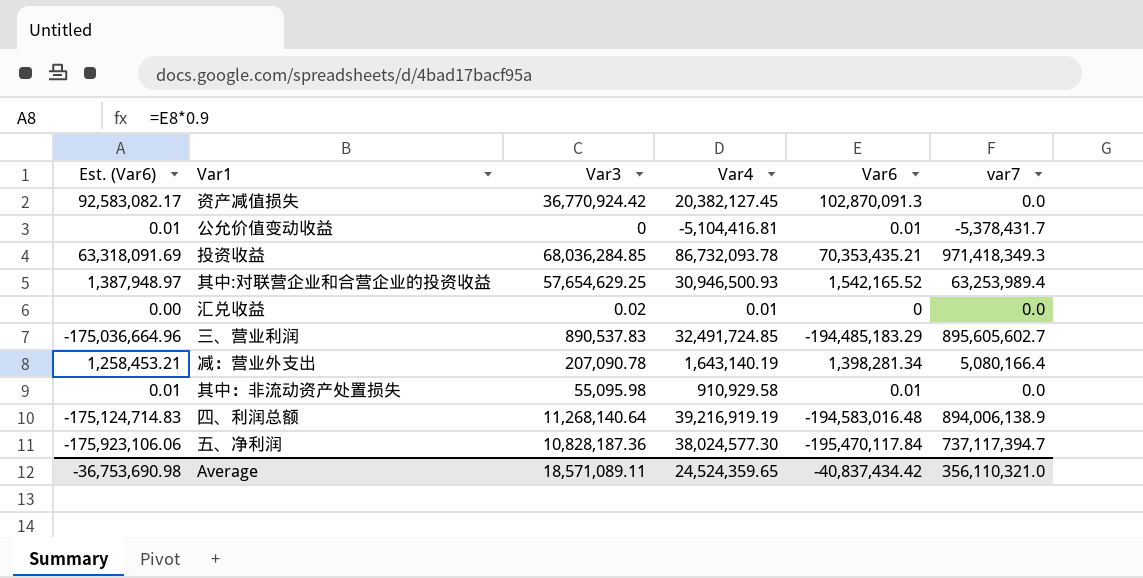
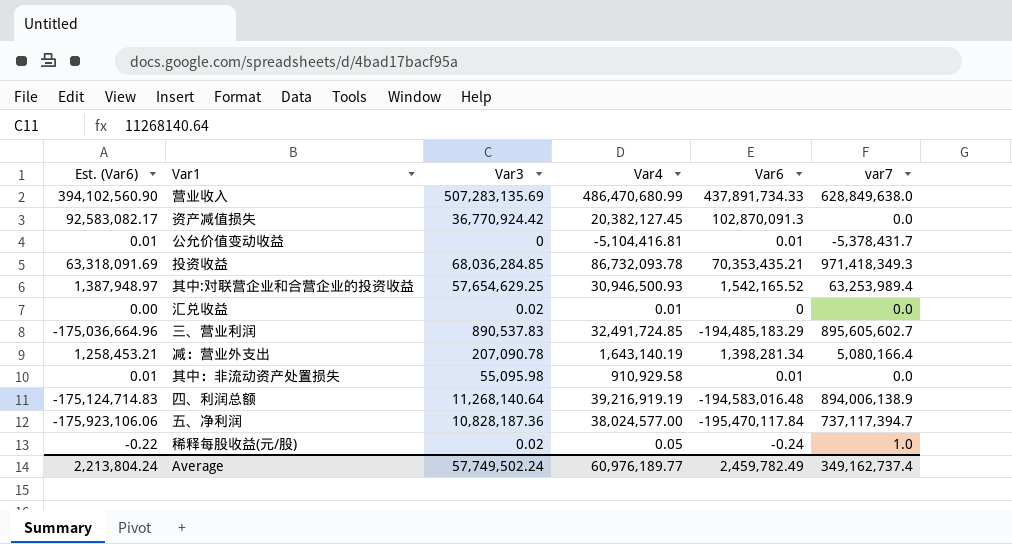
row 营业收入: none -> 394,102,560.90 | 507,283,135.69 | 486,470,680.99 | 437,891,734.33 | 628,849,638.0
五、净利润 | Var4: 38,024,577.30 -> 38,024,577.00
row 稀释每股收益(元/股): none -> -0.22 | 0.02 | 0.05 | -0.24 | 1.0
Average | Est. (Var6): -36,753,690.98 -> 2,213,804.24
Average | Var3: 18,571,089.11 -> 57,749,502.24
Average | Var4: 24,524,359.65 -> 60,976,189.77
Average | Var6: -40,837,434.42 -> 2,459,782.49
Average | var7: 356,110,321.0 -> 349,162,737.4

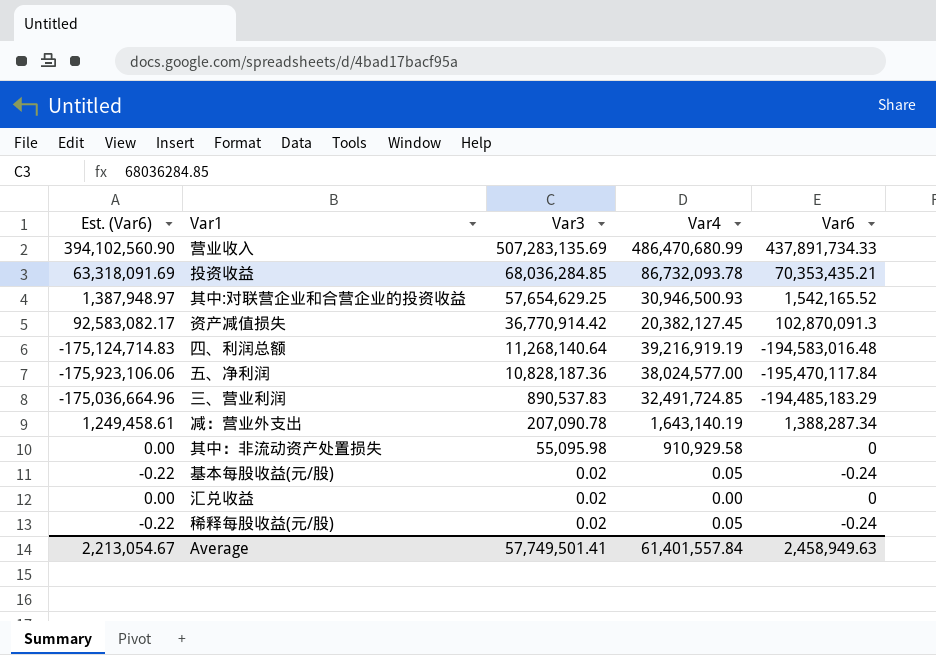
row order: none -> Var3 descending
column var7 | position: 6 -> none
row 公允价值变动收益: 0.01 | 0 | -5,104,416.81 | 0.01 | -5,378,431.7 -> none
资产减值损失 | Var3: 36,770,924.42 -> 36,770,914.42
减：营业外支出 | Est. (Var6): 1,258,453.21 -> 1,249,458.61
减：营业外支出 | Var6: 1,398,281.34 -> 1,388,287.34
其中：非流动资产处置损失 | Est. (Var6): 0.01 -> 0.00
其中：非流动资产处置损失 | Var6: 0.01 -> 0
row 基本每股收益(元/股): none -> -0.22 | 0.02 | 0.05 | -0.24
汇兑收益 | Var4: 0.01 -> 0.00
Average | Est. (Var6): 2,213,804.24 -> 2,213,054.67
Average | Var3: 57,749,502.24 -> 57,749,501.41
Average | Var4: 60,976,189.77 -> 61,401,557.84
Average | Var6: 2,459,782.49 -> 2,458,949.63

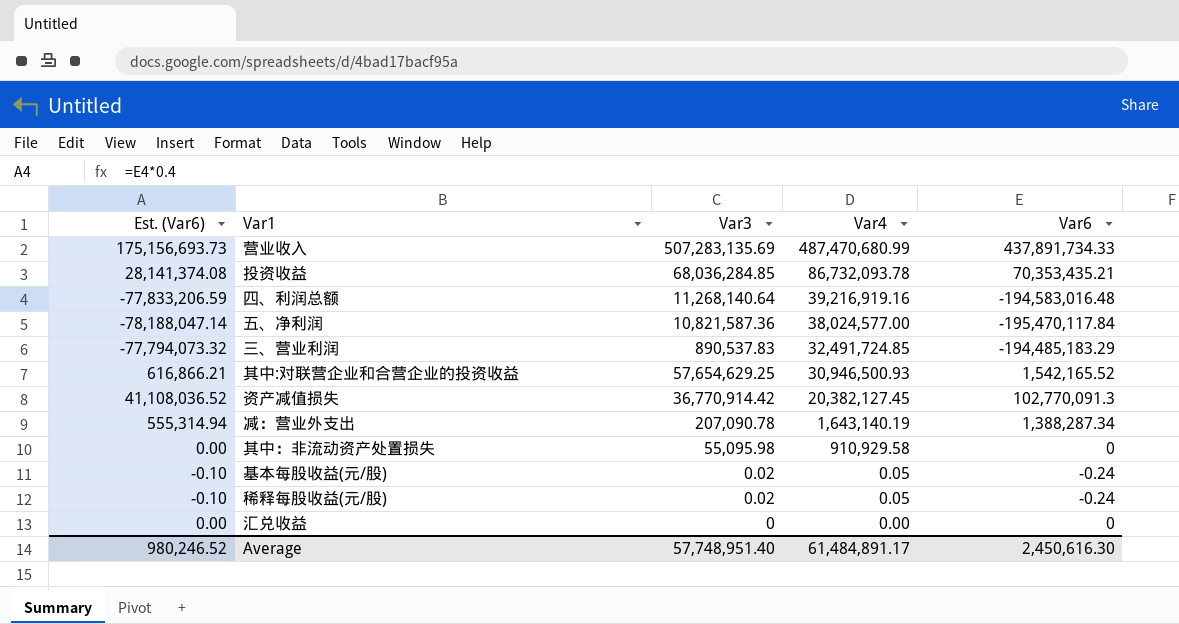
row order: Var3 descending -> Var4 descending
column Est. (Var6) | formula: [Var6] * 0.9 -> [Var6] * 0.4
营业收入 | Var4: 486,470,680.99 -> 487,470,680.99
四、利润总额 | Var4: 39,216,919.19 -> 39,216,919.16
五、净利润 | Var3: 10,828,187.36 -> 10,821,587.36
资产减值损失 | Var6: 102,870,091.3 -> 102,770,091.3
汇兑收益 | Var3: 0.02 -> 0
Average | Est. (Var6): 2,213,054.67 -> 980,246.52
Average | Var3: 57,749,501.41 -> 57,748,951.40
Average | Var4: 61,401,557.84 -> 61,484,891.17
Average | Var6: 2,458,949.63 -> 2,450,616.30

